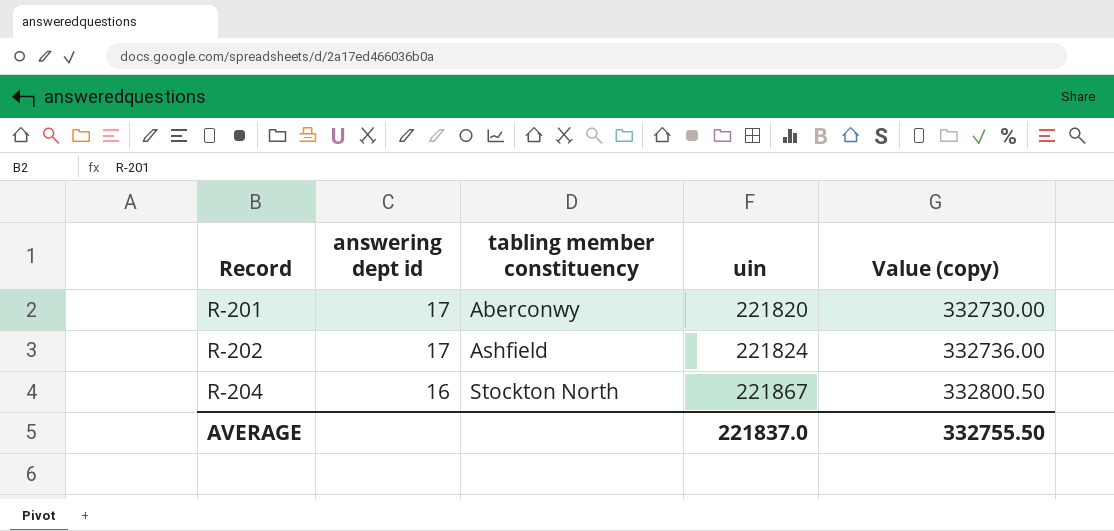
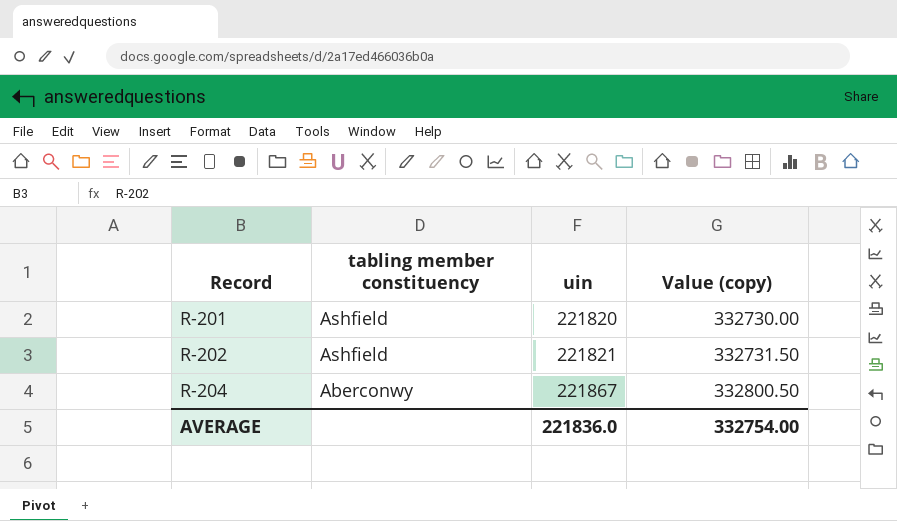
column answering dept id | position: 2 -> none
R-201 | tabling member constituency: Aberconwy -> Ashfield
R-202 | uin: 221824 -> 221821
R-202 | Value (copy): 332736.00 -> 332731.50
R-204 | tabling member constituency: Stockton North -> Aberconwy
AVERAGE | uin: 221837.0 -> 221836.0
AVERAGE | Value (copy): 332755.50 -> 332754.00

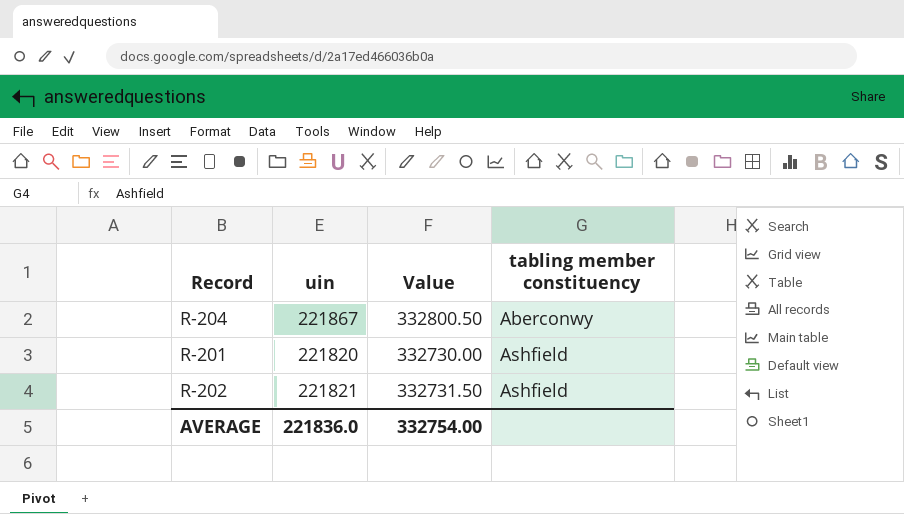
row order: Record ascending -> tabling member constituency ascending
column name: Value (copy) -> Value
column tabling member constituency | position: 2 -> 4

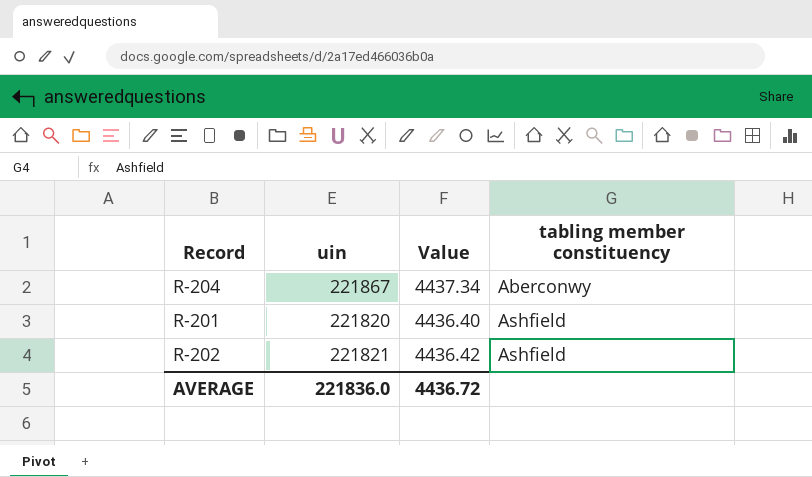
column Value | formula: [uin] * 1.5 -> [uin] * 0.02
AVERAGE | Value: 332754.00 -> 4436.72

